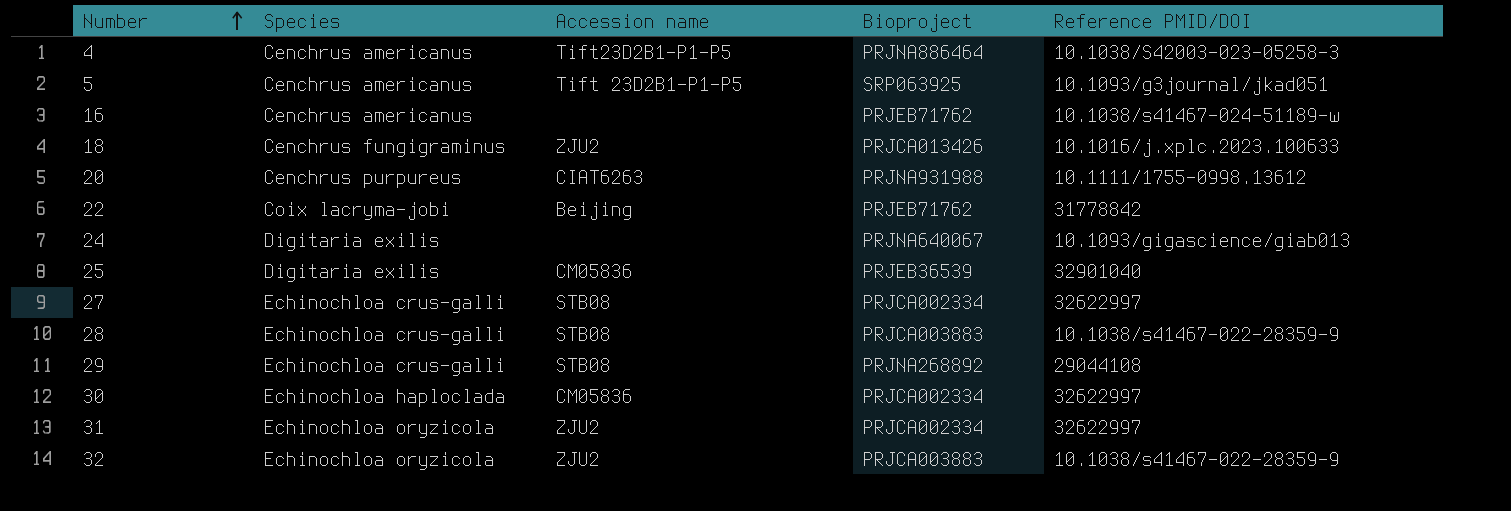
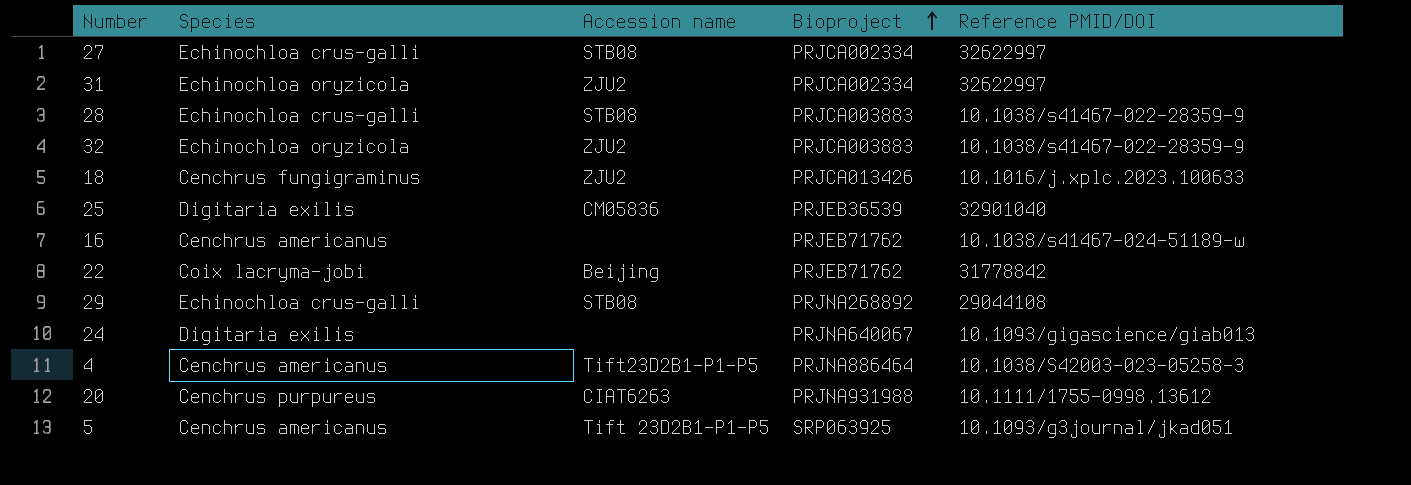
row order: Number ascending -> Bioproject ascending
row 30: Echinochloa haploclada | CM05836 | PRJCA002334 | 32622997 -> none

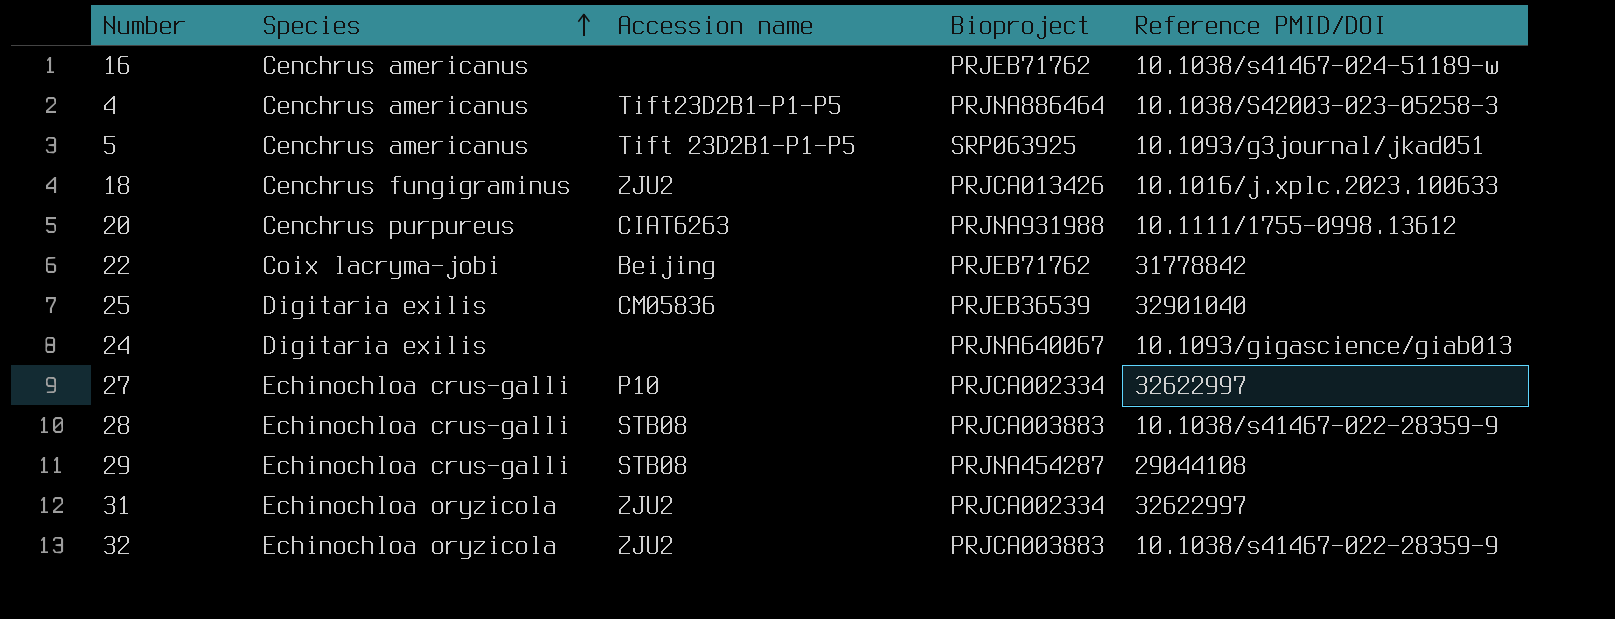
row order: Bioproject ascending -> Species ascending
27 | Accession name: STB08 -> P10
29 | Bioproject: PRJNA268892 -> PRJNA454287

